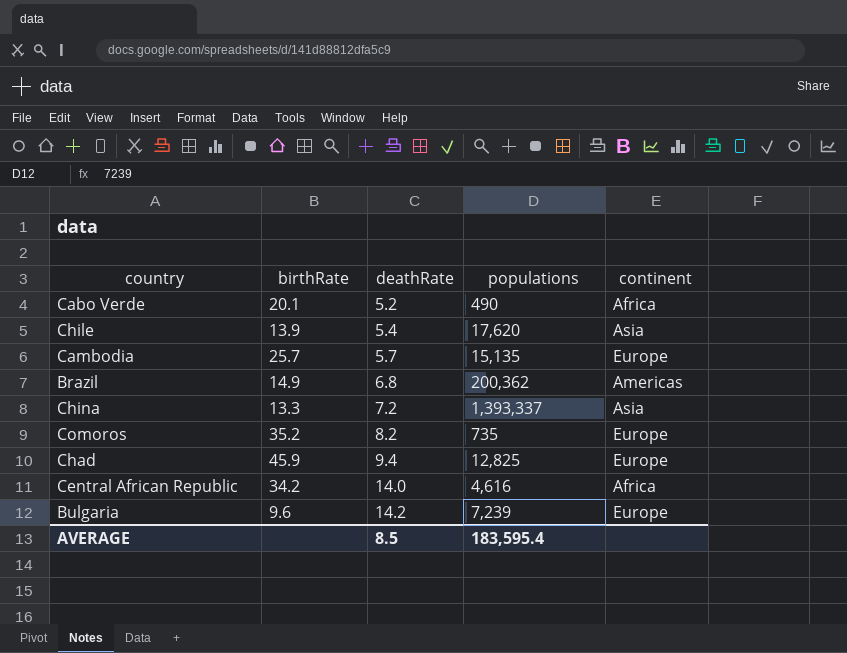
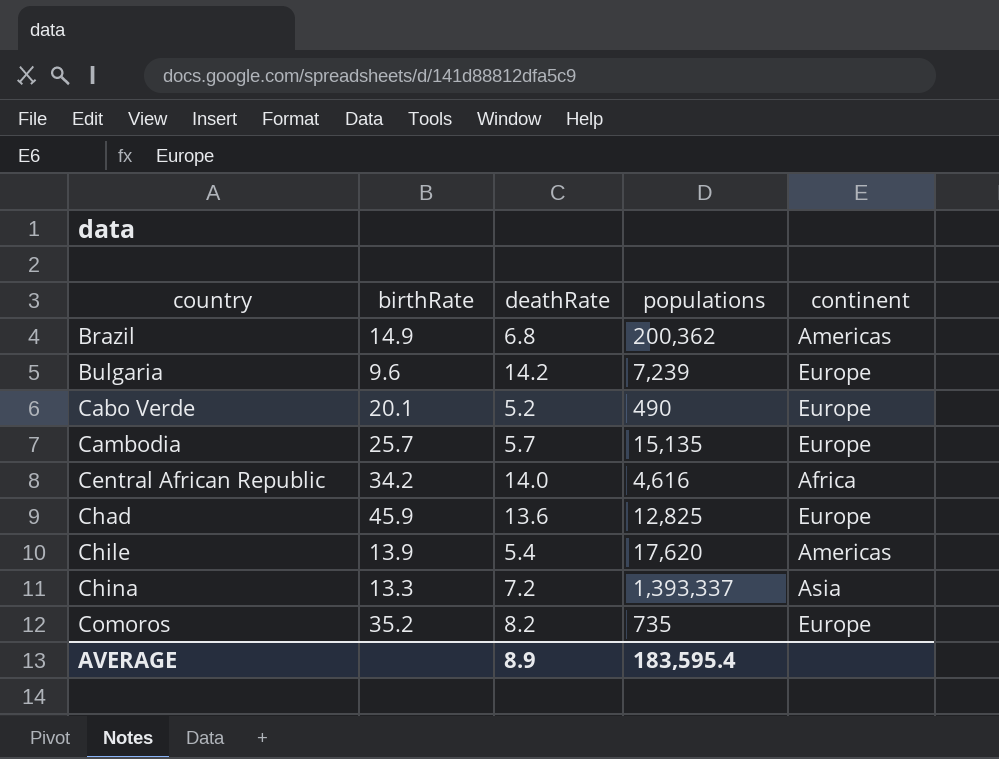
row order: deathRate ascending -> country ascending
Cabo Verde | continent: Africa -> Europe
Chad | deathRate: 9.4 -> 13.6
Chile | continent: Asia -> Americas
AVERAGE | deathRate: 8.5 -> 8.9

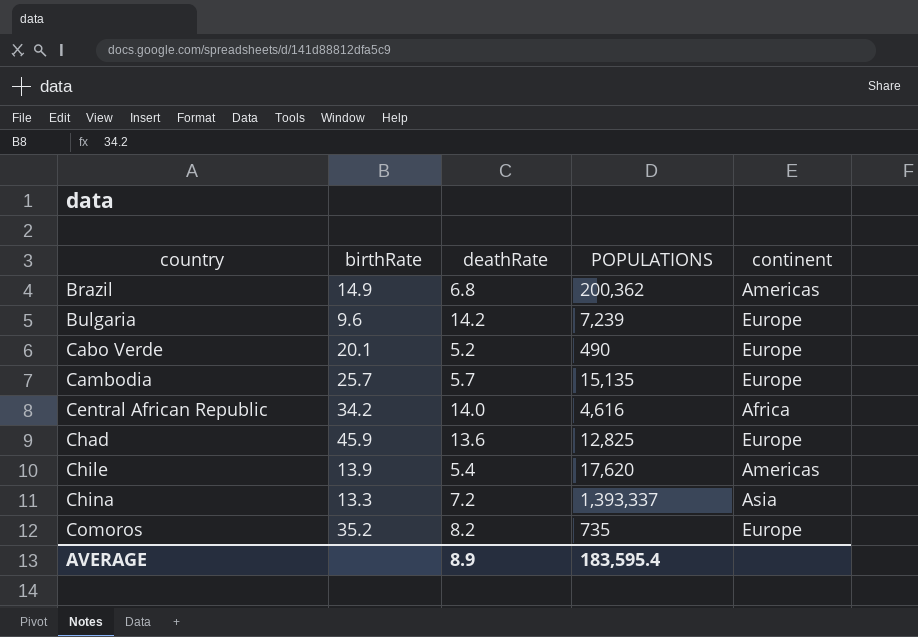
column name: populations -> POPULATIONS

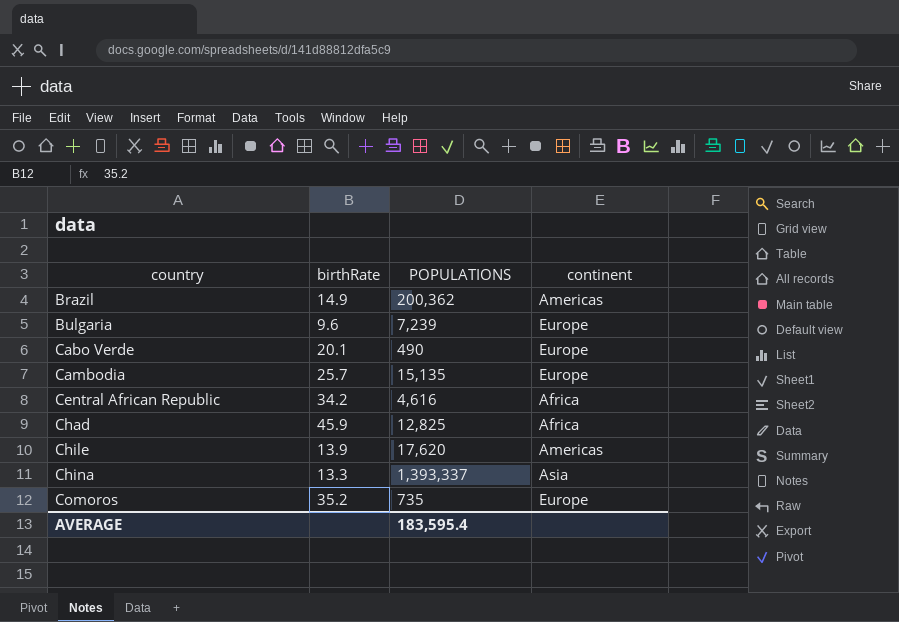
column deathRate | position: 3 -> none
Chad | continent: Europe -> Africa

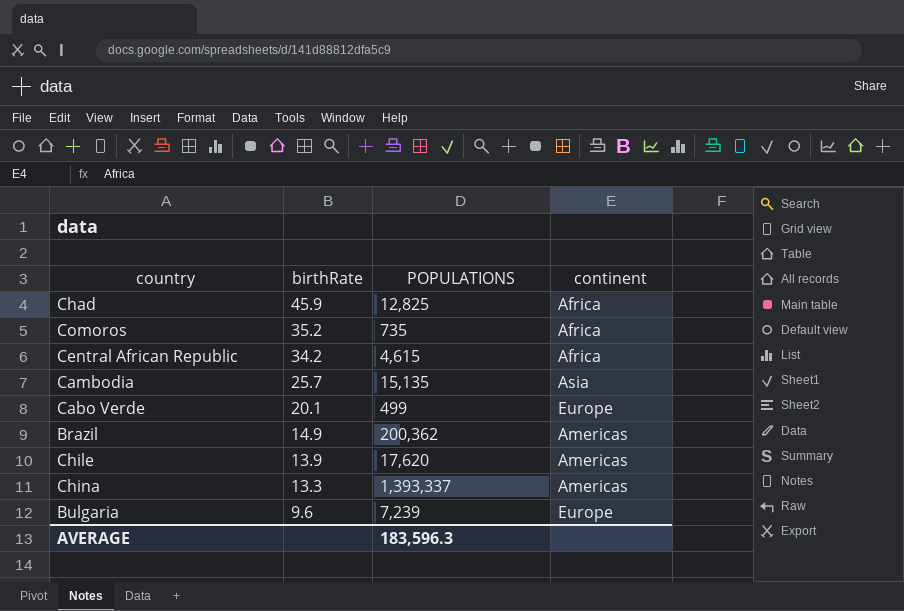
row order: country ascending -> birthRate descending
Comoros | continent: Europe -> Africa
Central African Republic | POPULATIONS: 4,616 -> 4,615
Cambodia | continent: Europe -> Asia
Cabo Verde | POPULATIONS: 490 -> 499
China | continent: Asia -> Americas
AVERAGE | POPULATIONS: 183,595.4 -> 183,596.3

